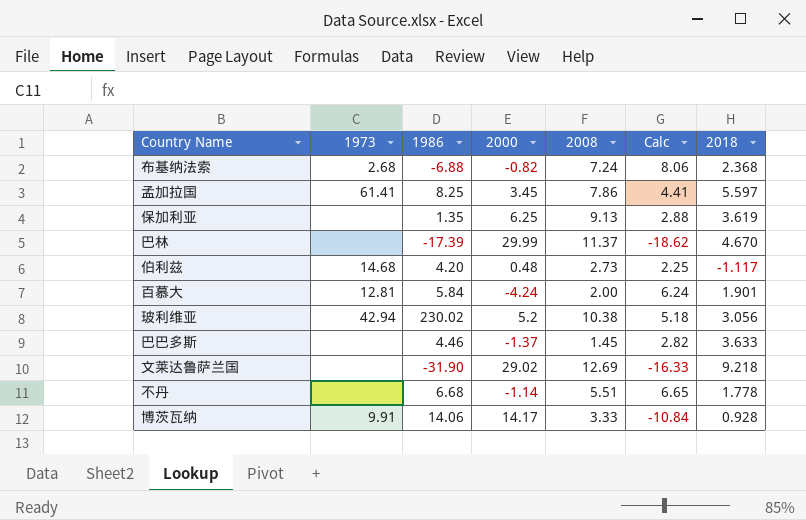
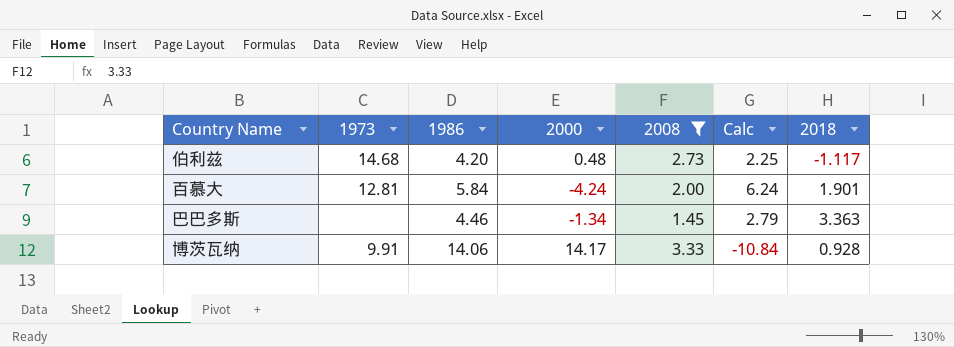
filter: none -> 2008 <= 3.33
巴巴多斯 | 2000: -1.37 -> -1.34
巴巴多斯 | Calc: 2.82 -> 2.79
巴巴多斯 | 2018: 3.633 -> 3.363

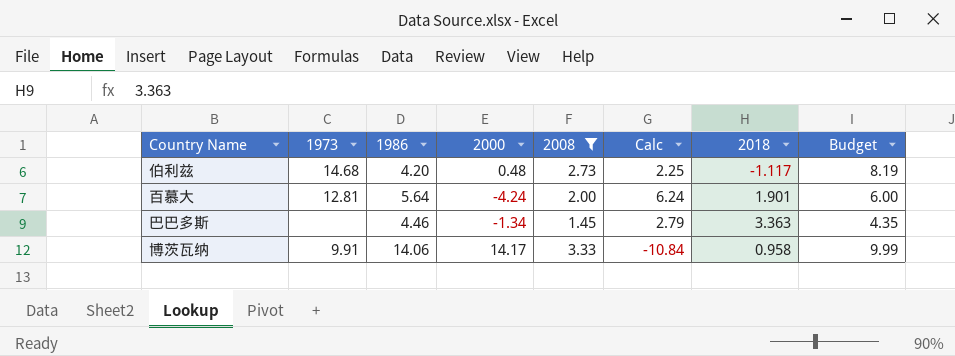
column Budget | formula: none -> [2008] * 3
百慕大 | 1986: 5.84 -> 5.64
博茨瓦纳 | 2018: 0.928 -> 0.958

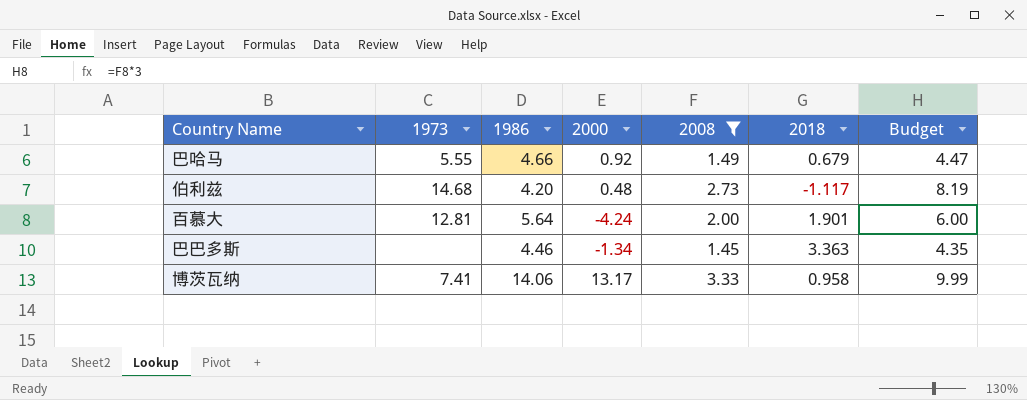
column Calc | formula: [2008] - [2000] -> none
row 巴哈马: none -> 5.55 | 4.66 | 0.92 | 1.49 | 0.679 | 4.47
博茨瓦纳 | 1973: 9.91 -> 7.41
博茨瓦纳 | 2000: 14.17 -> 13.17

